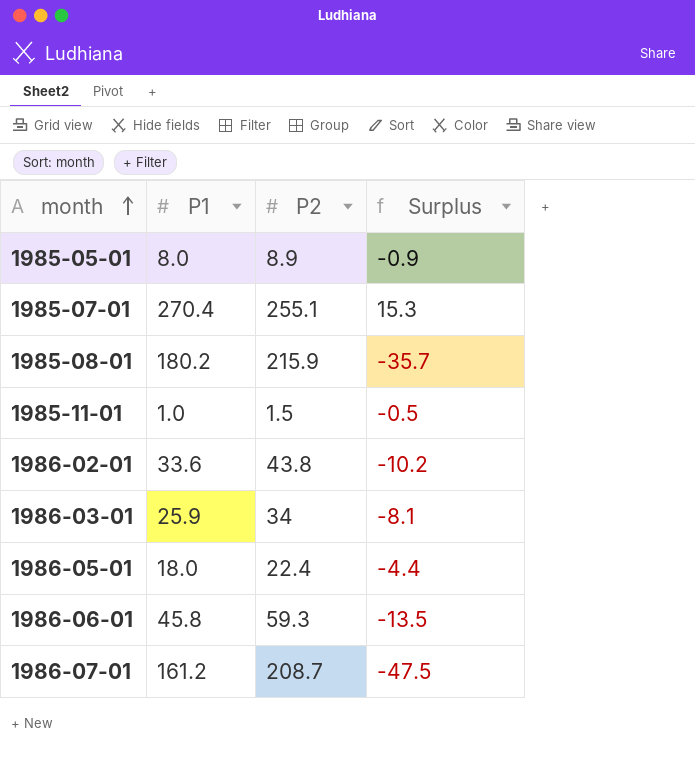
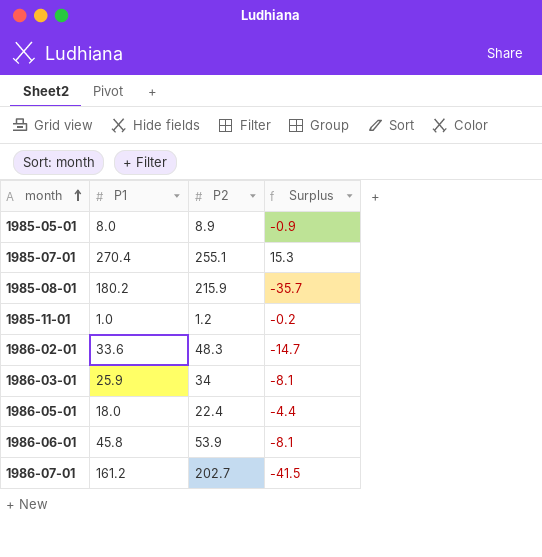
1985-11-01 | P2: 1.5 -> 1.2
1985-11-01 | Surplus: -0.5 -> -0.2
1986-02-01 | P2: 43.8 -> 48.3
1986-02-01 | Surplus: -10.2 -> -14.7
1986-06-01 | P2: 59.3 -> 53.9
1986-06-01 | Surplus: -13.5 -> -8.1
1986-07-01 | P2: 208.7 -> 202.7
1986-07-01 | Surplus: -47.5 -> -41.5

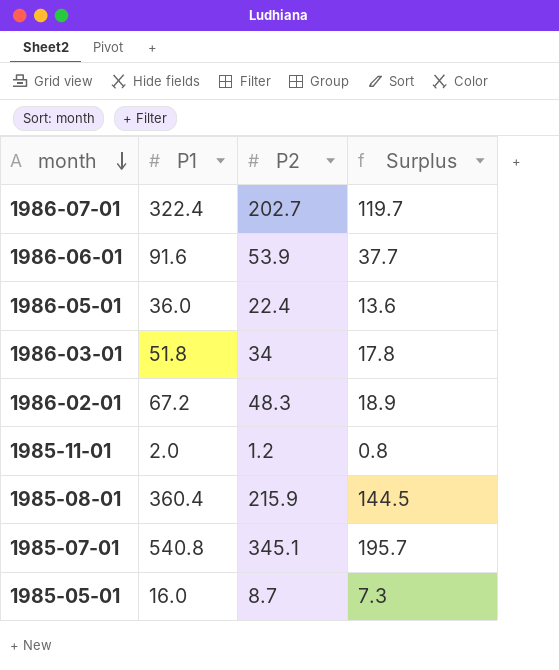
row order: month ascending -> month descending
1986-07-01 | P1: 161.2 -> 322.4
1986-07-01 | Surplus: -41.5 -> 119.7
1986-06-01 | P1: 45.8 -> 91.6
1986-06-01 | Surplus: -8.1 -> 37.7
1986-05-01 | P1: 18.0 -> 36.0
1986-05-01 | Surplus: -4.4 -> 13.6
1986-03-01 | P1: 25.9 -> 51.8
1986-03-01 | Surplus: -8.1 -> 17.8
1986-02-01 | P1: 33.6 -> 67.2
1986-02-01 | Surplus: -14.7 -> 18.9
1985-11-01 | P1: 1.0 -> 2.0
1985-11-01 | Surplus: -0.2 -> 0.8
1985-08-01 | P1: 180.2 -> 360.4
1985-08-01 | Surplus: -35.7 -> 144.5
1985-07-01 | P1: 270.4 -> 540.8
1985-07-01 | P2: 255.1 -> 345.1
1985-07-01 | Surplus: 15.3 -> 195.7
1985-05-01 | P1: 8.0 -> 16.0
1985-05-01 | P2: 8.9 -> 8.7
1985-05-01 | Surplus: -0.9 -> 7.3

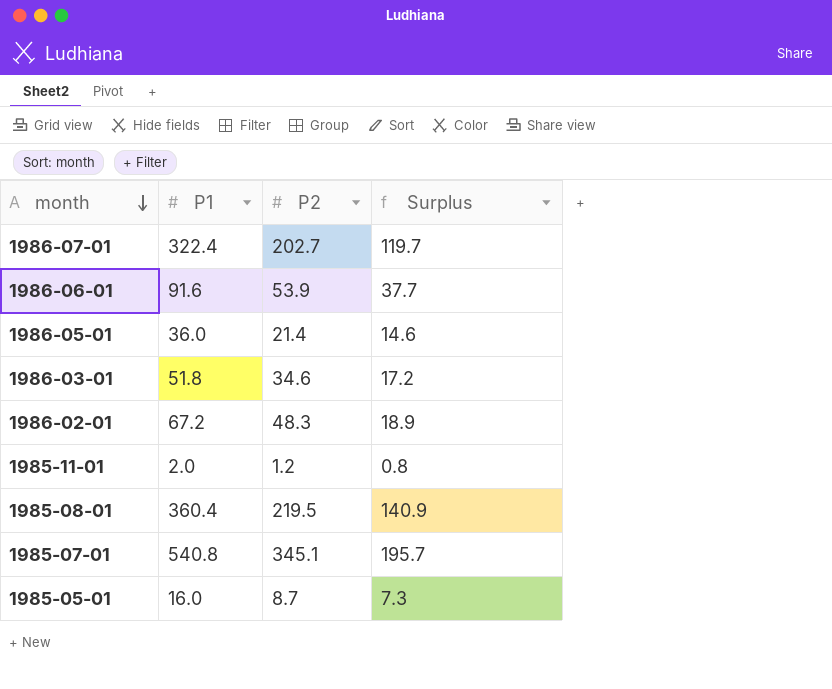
1986-05-01 | P2: 22.4 -> 21.4
1986-05-01 | Surplus: 13.6 -> 14.6
1986-03-01 | P2: 34 -> 34.6
1986-03-01 | Surplus: 17.8 -> 17.2
1985-08-01 | P2: 215.9 -> 219.5
1985-08-01 | Surplus: 144.5 -> 140.9

